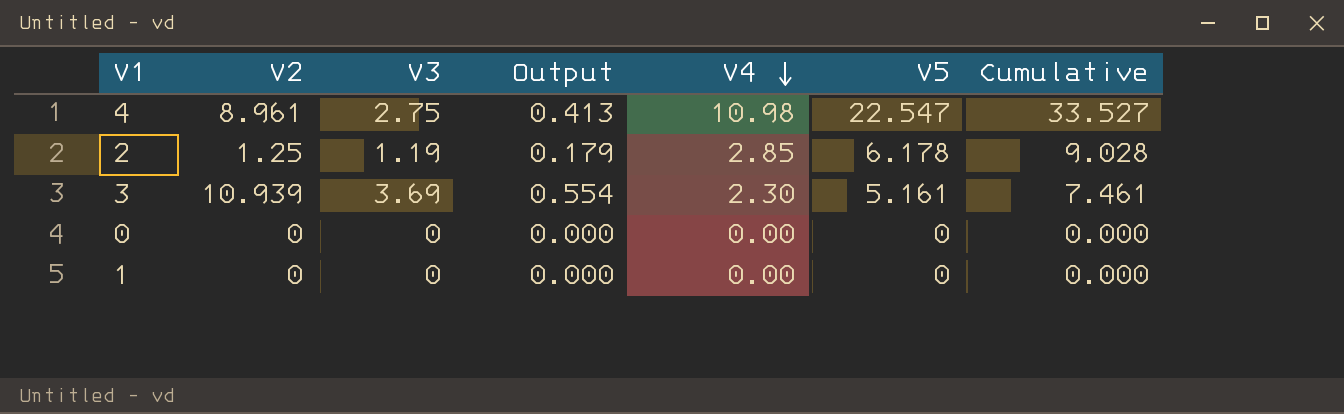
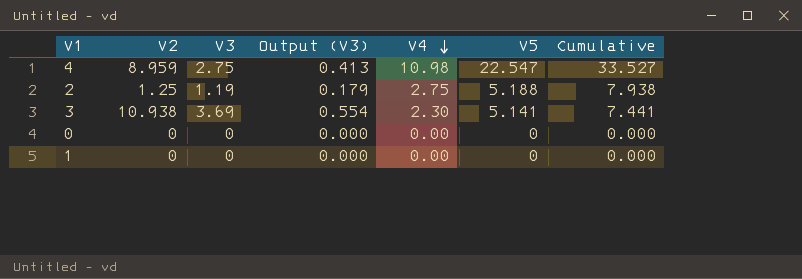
column name: Output -> Output (V3)
4 | V2: 8.961 -> 8.959
2 | V4: 2.85 -> 2.75
2 | V5: 6.178 -> 5.188
2 | Cumulative: 9.028 -> 7.938
3 | V2: 10.939 -> 10.938
3 | V5: 5.161 -> 5.141
3 | Cumulative: 7.461 -> 7.441

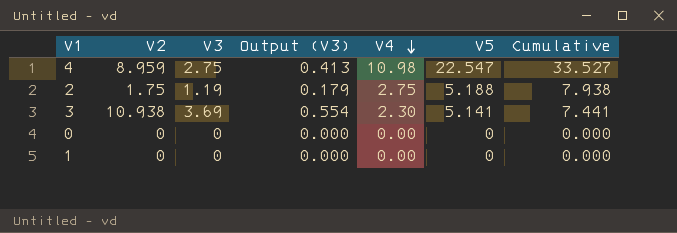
2 | V2: 1.25 -> 1.75

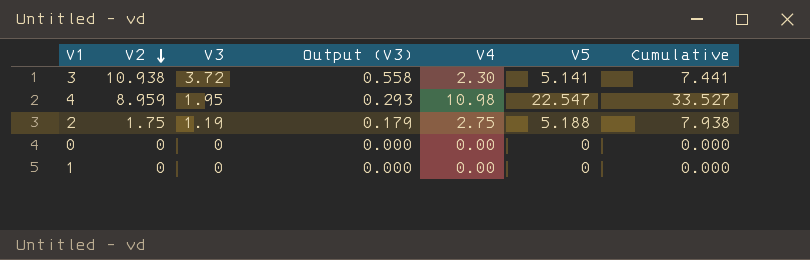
row order: V4 descending -> V2 descending
3 | V3: 3.69 -> 3.72
3 | Output (V3): 0.554 -> 0.558
4 | V3: 2.75 -> 1.95
4 | Output (V3): 0.413 -> 0.293

